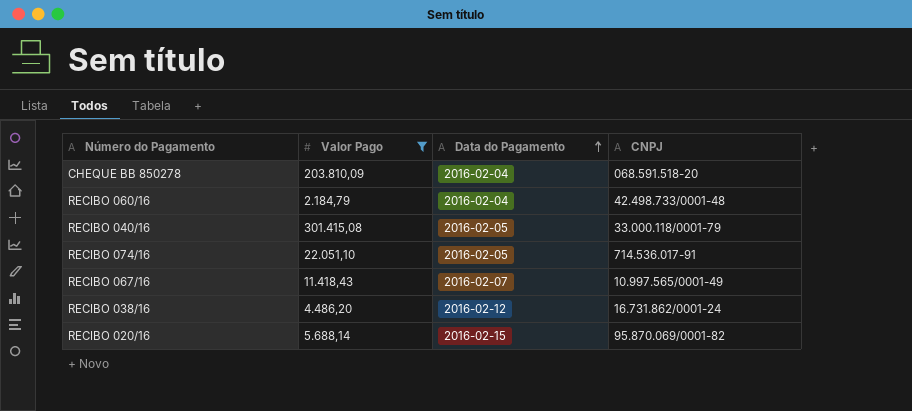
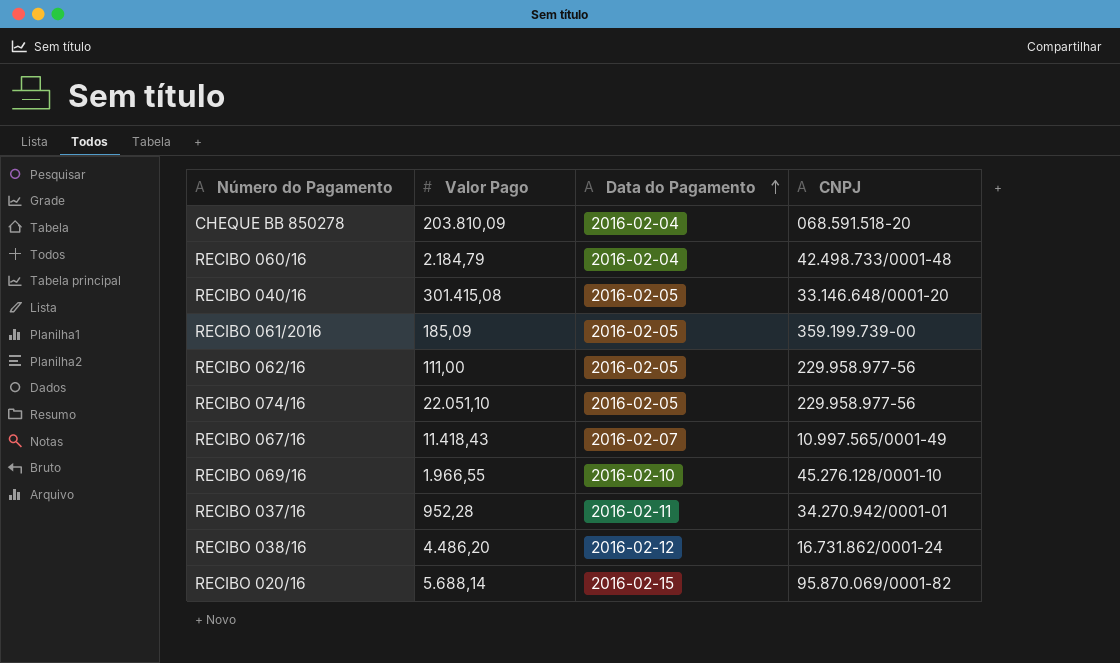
filter: Valor Pago >= 2.184,79 -> none
RECIBO 040/16 | CNPJ: 33.000.118/0001-79 -> 33.146.648/0001-20
RECIBO 074/16 | CNPJ: 714.536.017-91 -> 229.958.977-56

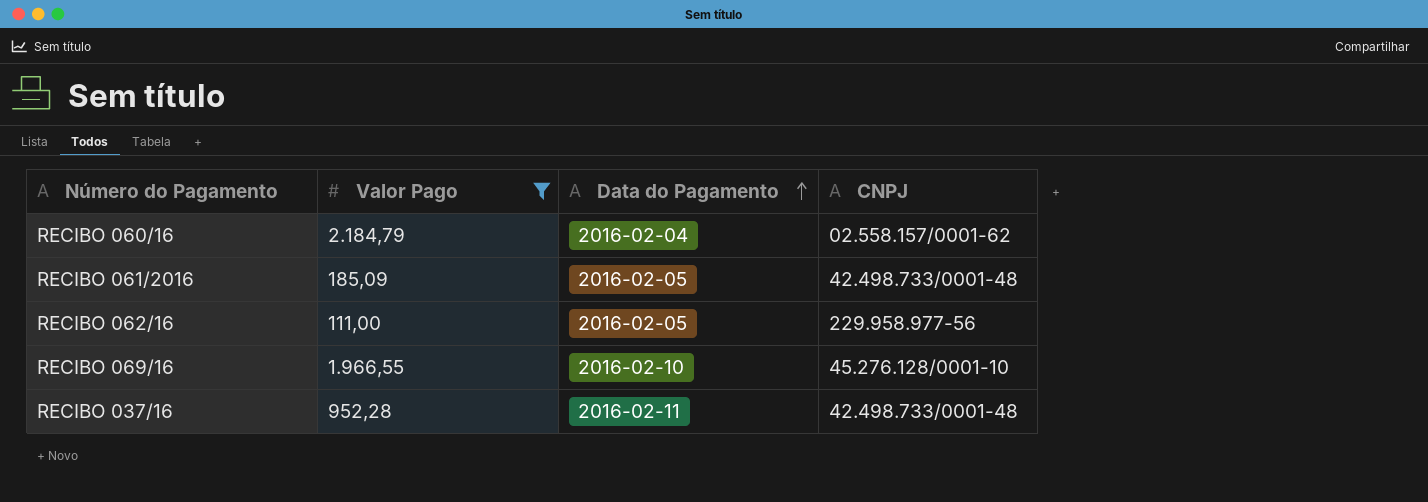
filter: none -> Valor Pago <= 2.184,79
RECIBO 060/16 | CNPJ: 42.498.733/0001-48 -> 02.558.157/0001-62
RECIBO 061/2016 | CNPJ: 359.199.739-00 -> 42.498.733/0001-48
RECIBO 037/16 | CNPJ: 34.270.942/0001-01 -> 42.498.733/0001-48

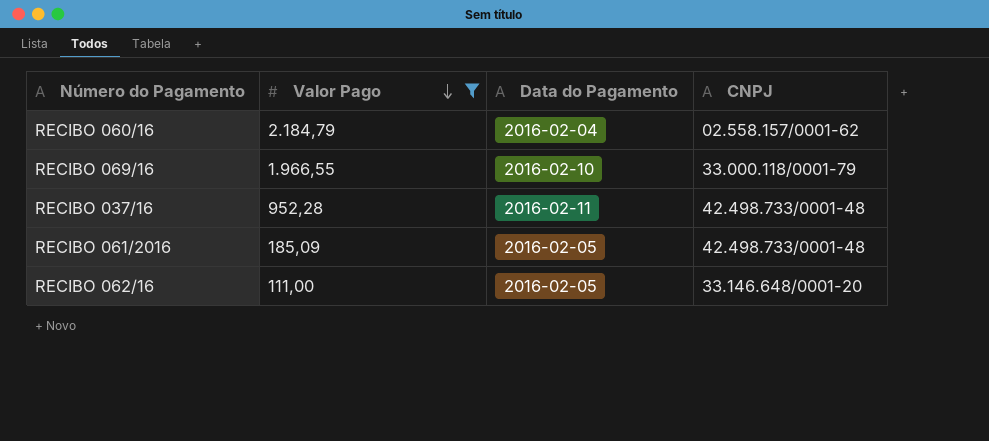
row order: Data do Pagamento ascending -> Valor Pago descending
RECIBO 069/16 | CNPJ: 45.276.128/0001-10 -> 33.000.118/0001-79
RECIBO 062/16 | CNPJ: 229.958.977-56 -> 33.146.648/0001-20

